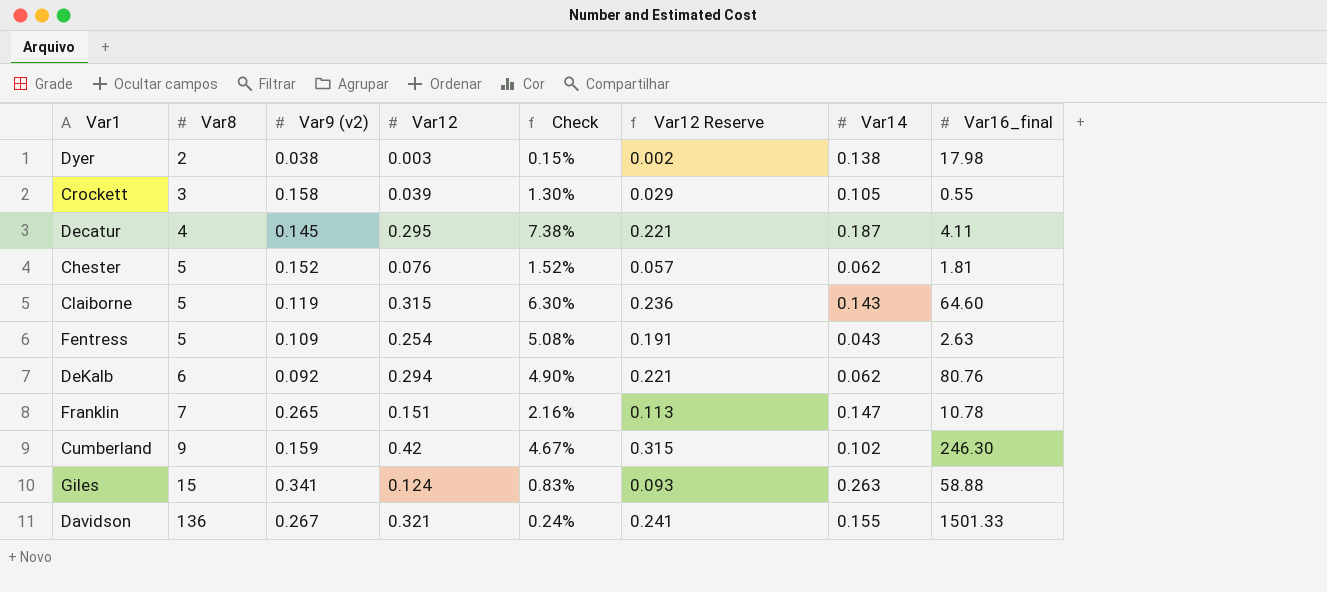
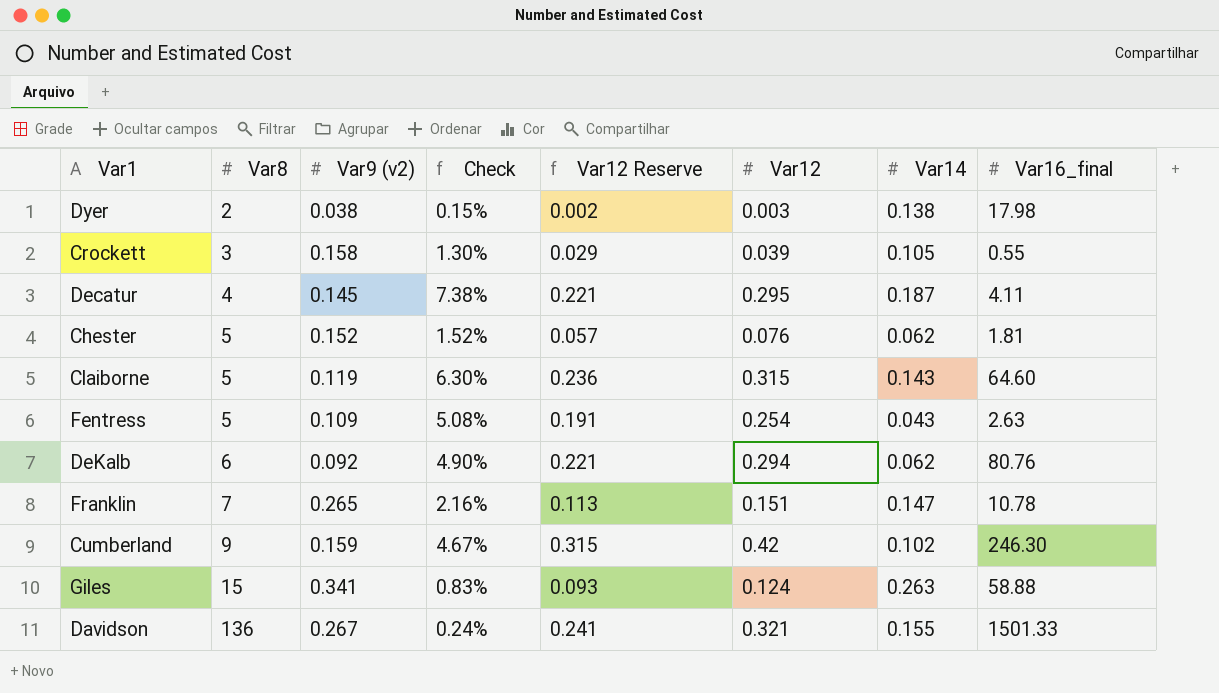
column Var12 | position: 4 -> 6

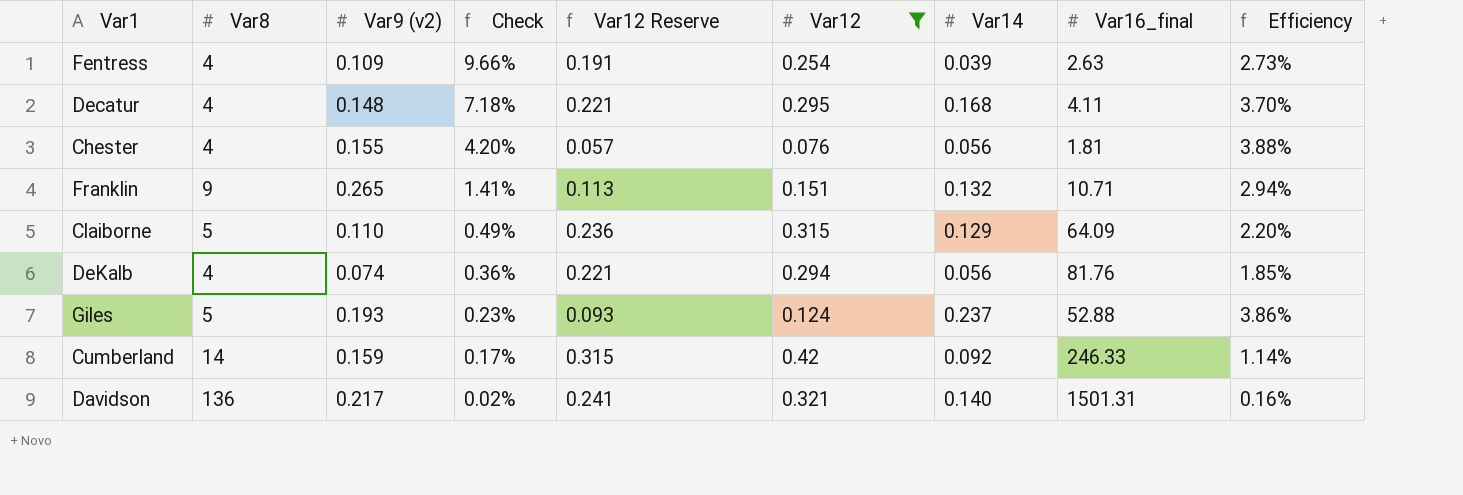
filter: none -> Var12 >= 0.076
row order: Var8 ascending -> Check descending
column Check | formula: [Var12] / [Var8] -> [Var12] / [Var16_final]
column Efficiency | formula: none -> [Var9 (v2)] / [Var8]
Fentress | Var8: 5 -> 4
Fentress | Var14: 0.043 -> 0.039
Decatur | Var9 (v2): 0.145 -> 0.148
Decatur | Var14: 0.187 -> 0.168
Chester | Var8: 5 -> 4
Chester | Var9 (v2): 0.152 -> 0.155
Chester | Var14: 0.062 -> 0.056
Franklin | Var8: 7 -> 9
Franklin | Var14: 0.147 -> 0.132
Franklin | Var16_final: 10.78 -> 10.71
Claiborne | Var9 (v2): 0.119 -> 0.110
Claiborne | Var14: 0.143 -> 0.129
Claiborne | Var16_final: 64.60 -> 64.09
DeKalb | Var8: 6 -> 4
DeKalb | Var9 (v2): 0.092 -> 0.074
DeKalb | Var14: 0.062 -> 0.056
DeKalb | Var16_final: 80.76 -> 81.76
Giles | Var8: 15 -> 5
Giles | Var9 (v2): 0.341 -> 0.193
Giles | Var14: 0.263 -> 0.237
Giles | Var16_final: 58.88 -> 52.88
Cumberland | Var8: 9 -> 14
Cumberland | Var14: 0.102 -> 0.092
Cumberland | Var16_final: 246.30 -> 246.33
Davidson | Var9 (v2): 0.267 -> 0.217
Davidson | Var14: 0.155 -> 0.140
Davidson | Var16_final: 1501.33 -> 1501.31

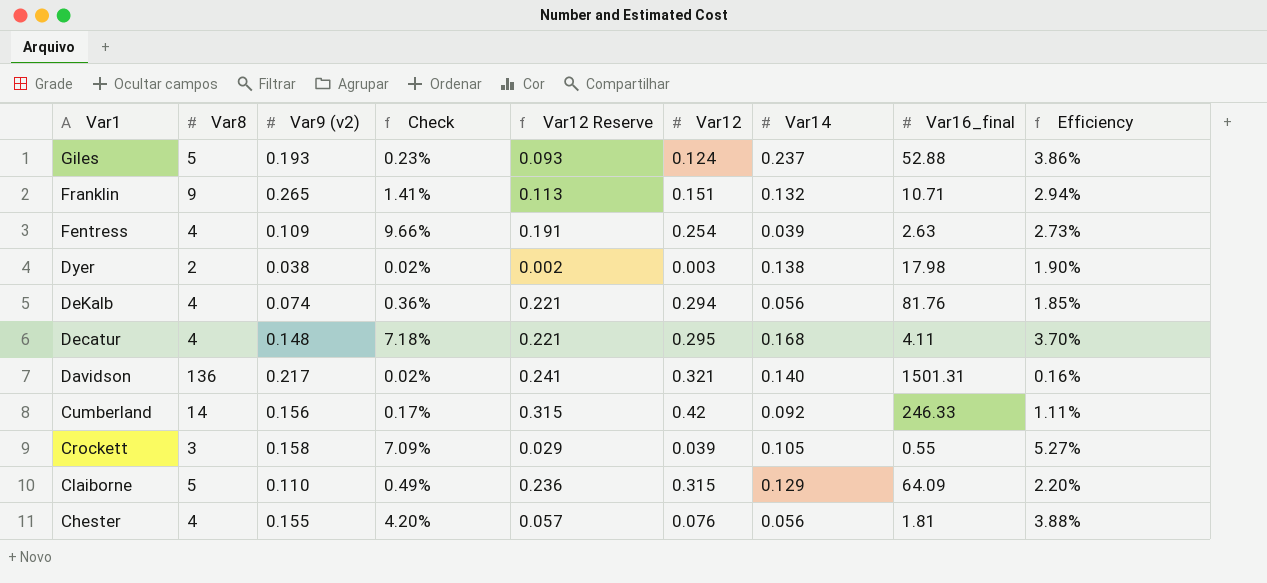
filter: Var12 >= 0.076 -> none
row order: Check descending -> Var1 descending
Cumberland | Var9 (v2): 0.159 -> 0.156
Cumberland | Efficiency: 1.14% -> 1.11%

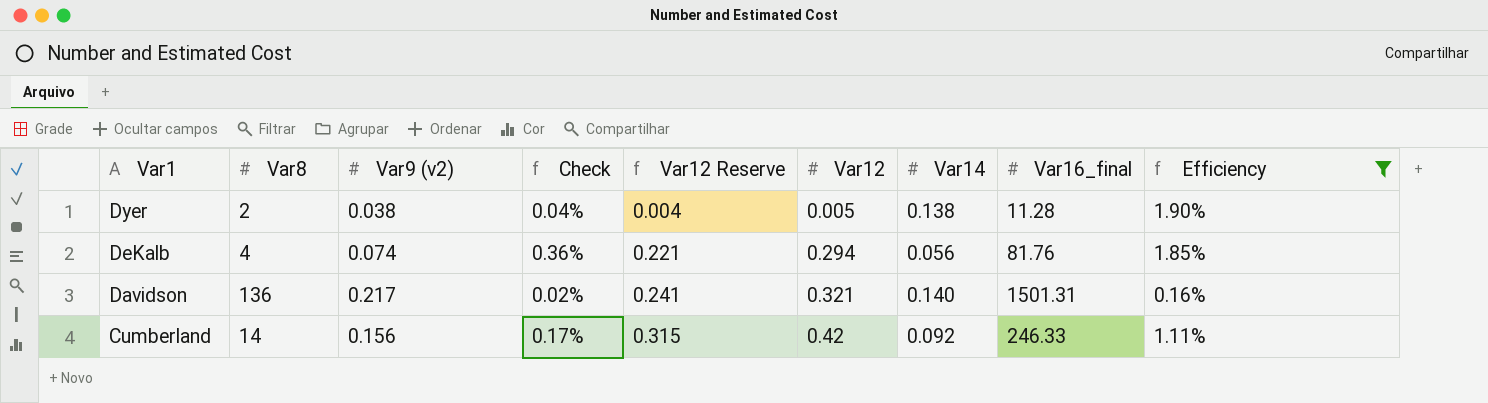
filter: none -> Efficiency <= 1.90%
Dyer | Check: 0.02% -> 0.04%
Dyer | Var12 Reserve: 0.002 -> 0.004
Dyer | Var12: 0.003 -> 0.005
Dyer | Var16_final: 17.98 -> 11.28

